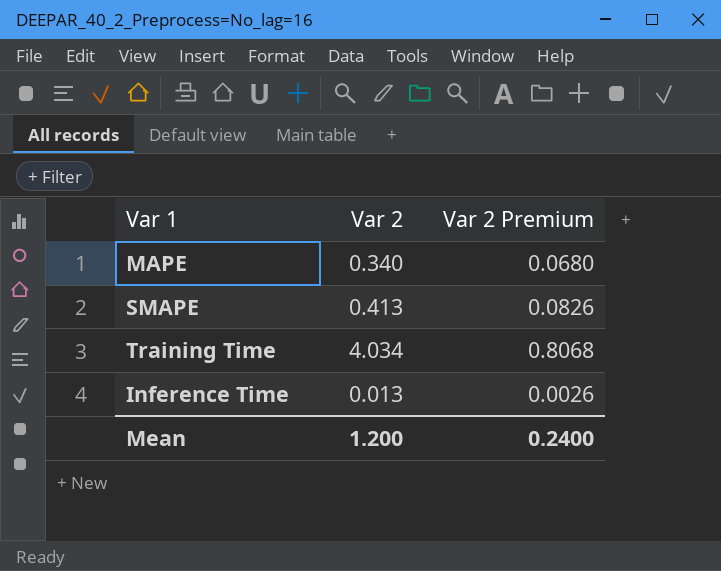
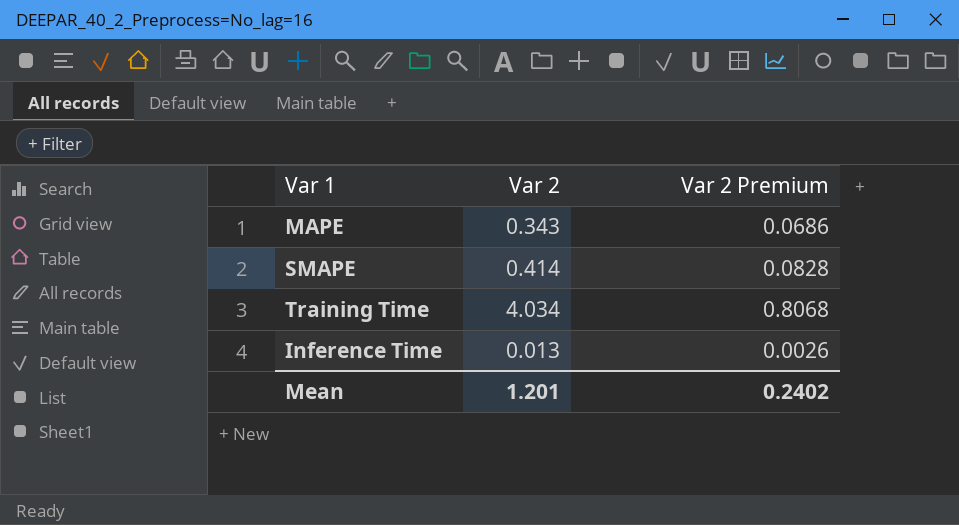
MAPE | Var 2: 0.340 -> 0.343
MAPE | Var 2 Premium: 0.0680 -> 0.0686
SMAPE | Var 2: 0.413 -> 0.414
SMAPE | Var 2 Premium: 0.0826 -> 0.0828
Mean | Var 2: 1.200 -> 1.201
Mean | Var 2 Premium: 0.2400 -> 0.2402

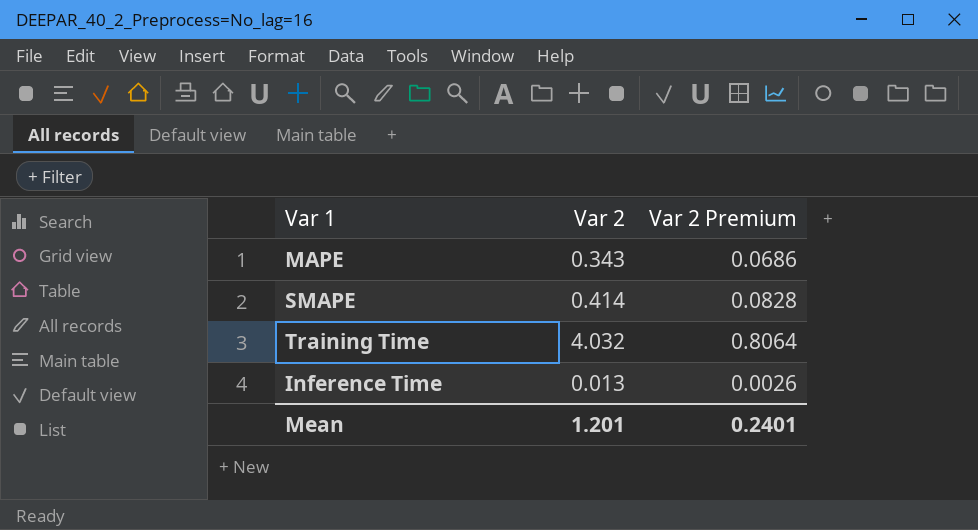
Training Time | Var 2: 4.034 -> 4.032
Training Time | Var 2 Premium: 0.8068 -> 0.8064
Mean | Var 2 Premium: 0.2402 -> 0.2401

